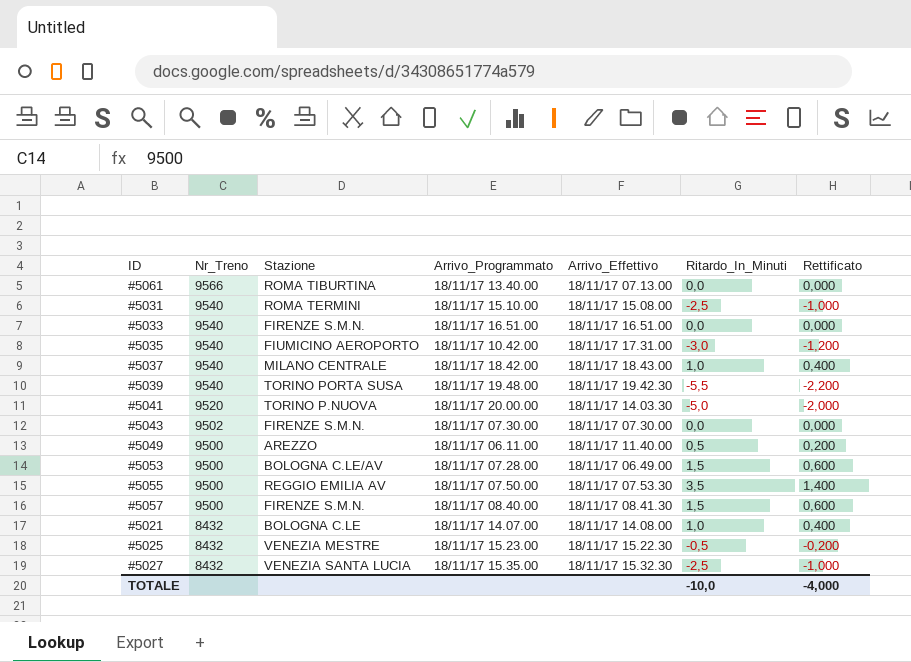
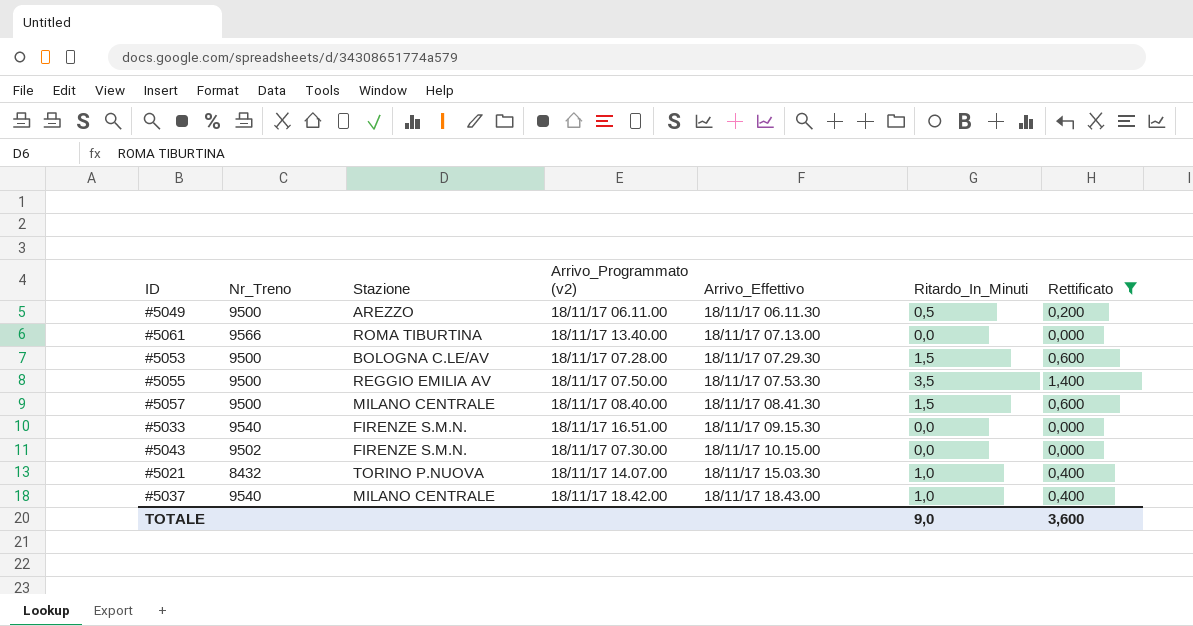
filter: none -> Rettificato >= 0,000
row order: Nr_Treno descending -> Arrivo_Effettivo ascending
column name: Arrivo_Programmato -> Arrivo_Programmato (v2)
#5049 | Arrivo_Effettivo: 18/11/17 11.40.00 -> 18/11/17 06.11.30
#5053 | Arrivo_Effettivo: 18/11/17 06.49.00 -> 18/11/17 07.29.30
#5057 | Stazione: FIRENZE S.M.N. -> MILANO CENTRALE
#5033 | Arrivo_Effettivo: 18/11/17 16.51.00 -> 18/11/17 09.15.30
#5043 | Arrivo_Effettivo: 18/11/17 07.30.00 -> 18/11/17 10.15.00
#5021 | Stazione: BOLOGNA C.LE -> TORINO P.NUOVA
#5021 | Arrivo_Effettivo: 18/11/17 14.08.00 -> 18/11/17 15.03.30
TOTALE | Ritardo_In_Minuti: -10,0 -> 9,0
TOTALE | Rettificato: -4,000 -> 3,600

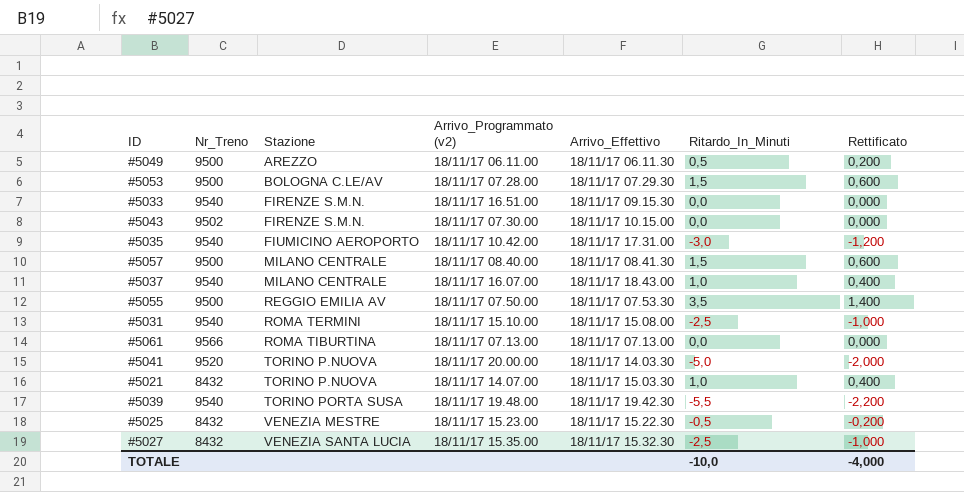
filter: Rettificato >= 0,000 -> none
row order: Arrivo_Effettivo ascending -> Stazione ascending
#5037 | Arrivo_Programmato (v2): 18/11/17 18.42.00 -> 18/11/17 16.07.00
#5061 | Arrivo_Programmato (v2): 18/11/17 13.40.00 -> 18/11/17 07.13.00
TOTALE | Ritardo_In_Minuti: 9,0 -> -10,0
TOTALE | Rettificato: 3,600 -> -4,000

